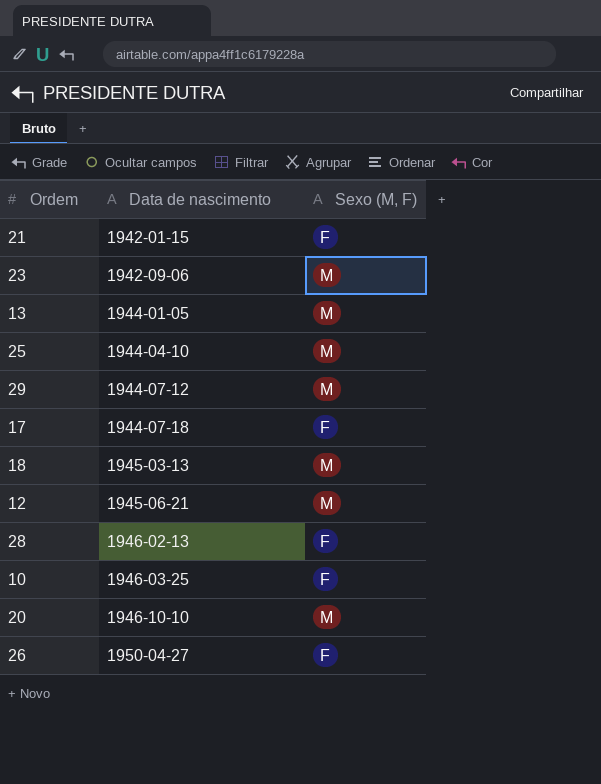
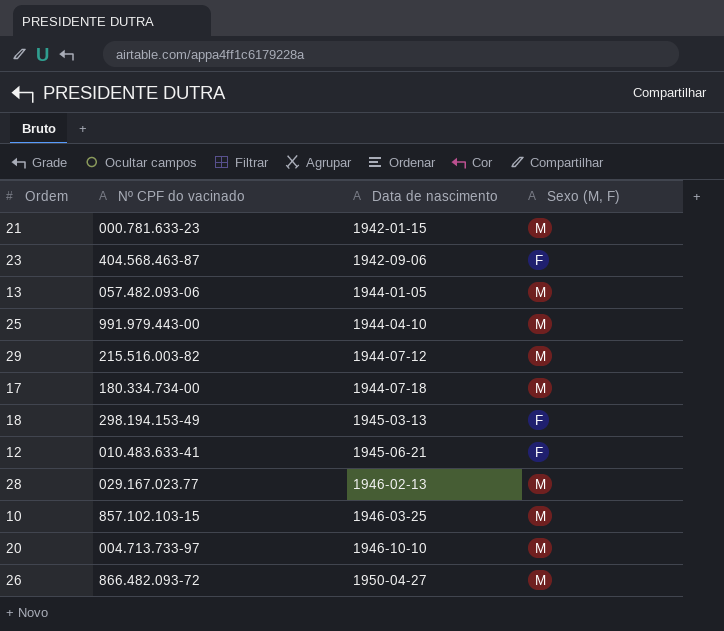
column Nº CPF do vacinado | position: none -> 2
21 | Sexo (M, F): F -> M
23 | Sexo (M, F): M -> F
17 | Sexo (M, F): F -> M
18 | Sexo (M, F): M -> F
12 | Sexo (M, F): M -> F
28 | Sexo (M, F): F -> M
10 | Sexo (M, F): F -> M
26 | Sexo (M, F): F -> M

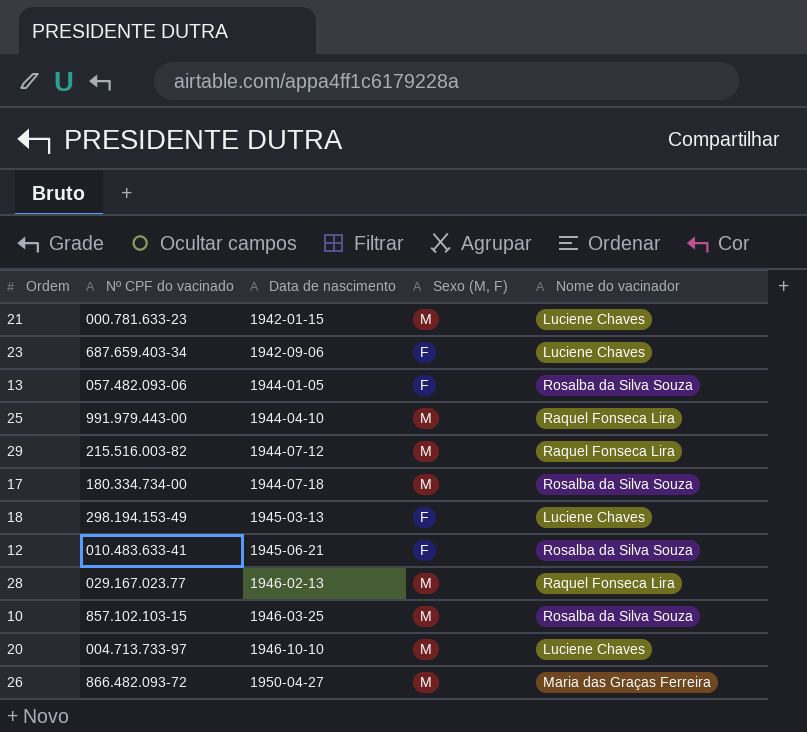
column Nome do vacinador | position: none -> 5
23 | Nº CPF do vacinado: 404.568.463-87 -> 687.659.403-34
13 | Sexo (M, F): M -> F

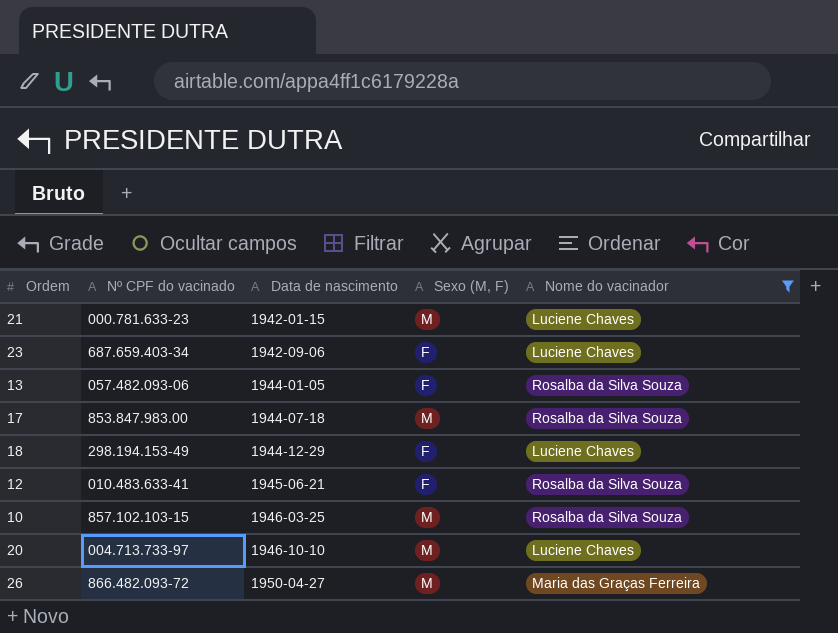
filter: none -> Nome do vacinador != Raquel Fonseca Lira
17 | Nº CPF do vacinado: 180.334.734-00 -> 853.847.983.00
18 | Data de nascimento: 1945-03-13 -> 1944-12-29

